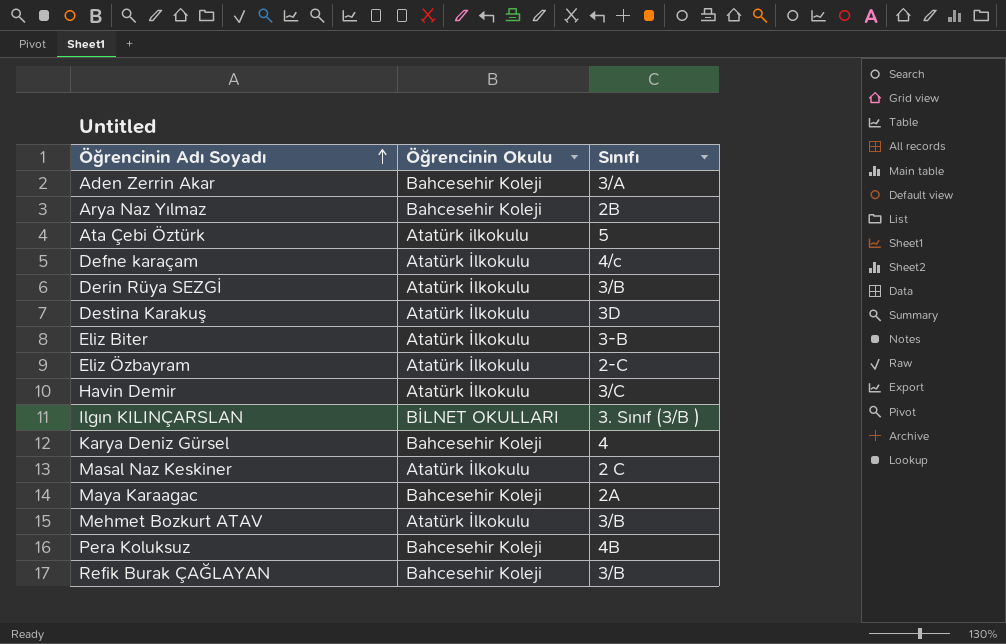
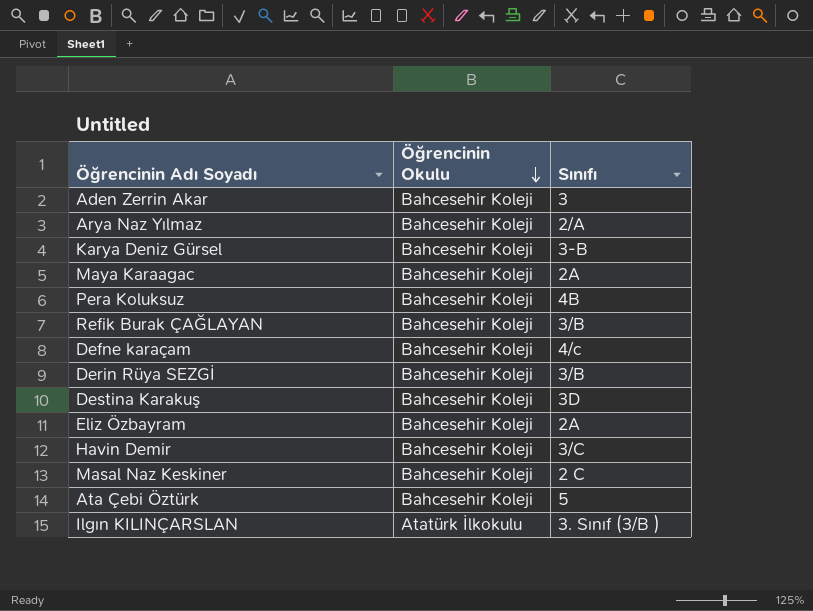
row order: Öğrencinin Adı Soyadı ascending -> Öğrencinin Okulu descending
row Eliz Biter: Atatürk İlkokulu | 3-B -> none
row Mehmet Bozkurt ATAV: Atatürk İlkokulu | 3/B -> none
Aden Zerrin Akar | Sınıfı: 3/A -> 3
Arya Naz Yılmaz | Sınıfı: 2B -> 2/A
Karya Deniz Gürsel | Sınıfı: 4 -> 3-B
Defne karaçam | Öğrencinin Okulu: Atatürk İlkokulu -> Bahcesehir Koleji
Derin Rüya SEZGİ | Öğrencinin Okulu: Atatürk İlkokulu -> Bahcesehir Koleji
Destina Karakuş | Öğrencinin Okulu: Atatürk İlkokulu -> Bahcesehir Koleji
Eliz Özbayram | Öğrencinin Okulu: Atatürk İlkokulu -> Bahcesehir Koleji
Eliz Özbayram | Sınıfı: 2-C -> 2A
Havin Demir | Öğrencinin Okulu: Atatürk İlkokulu -> Bahcesehir Koleji
Masal Naz Keskiner | Öğrencinin Okulu: Atatürk İlkokulu -> Bahcesehir Koleji
Ata Çebi Öztürk | Öğrencinin Okulu: Atatürk ilkokulu -> Bahcesehir Koleji
Ilgın KILINÇARSLAN | Öğrencinin Okulu: BİLNET OKULLARI -> Atatürk İlkokulu

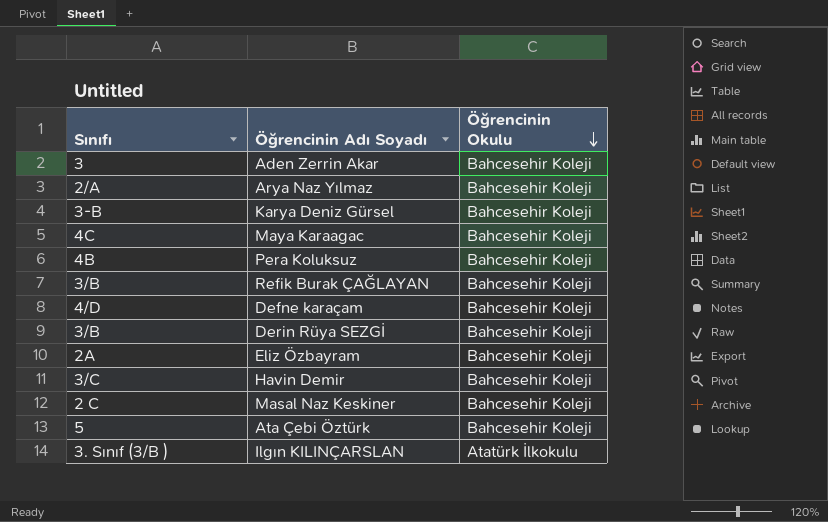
column Sınıfı | position: 3 -> 1
row Destina Karakuş: Bahcesehir Koleji | 3D -> none
Maya Karaagac | Sınıfı: 2A -> 4C
Defne karaçam | Sınıfı: 4/c -> 4/D

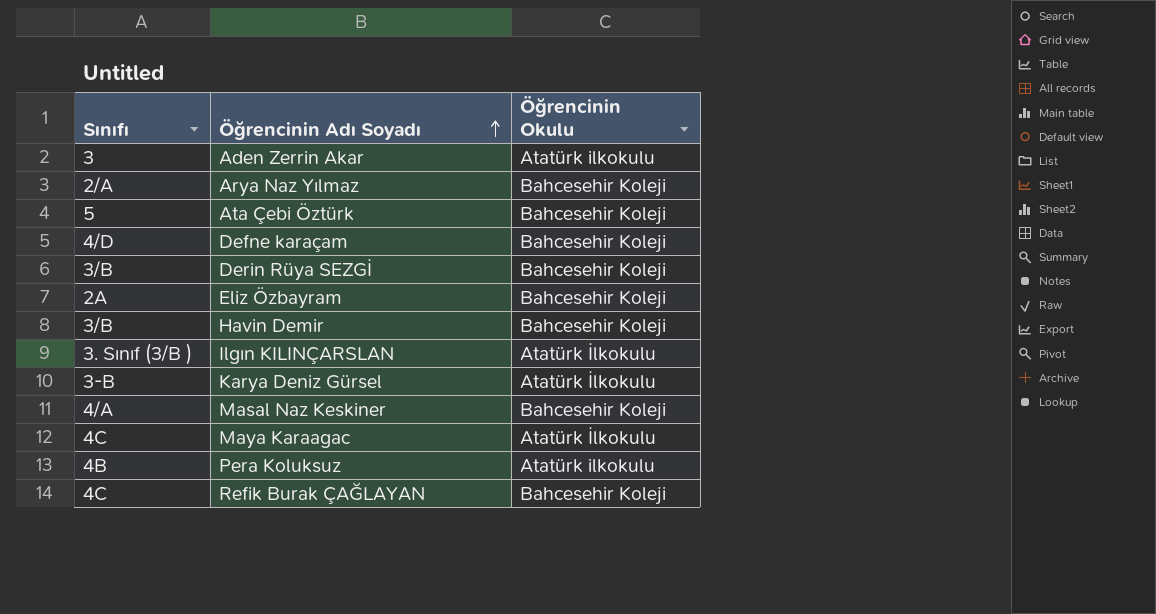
row order: Öğrencinin Okulu descending -> Öğrencinin Adı Soyadı ascending
Aden Zerrin Akar | Öğrencinin Okulu: Bahcesehir Koleji -> Atatürk ilkokulu
Havin Demir | Sınıfı: 3/C -> 3/B
Karya Deniz Gürsel | Öğrencinin Okulu: Bahcesehir Koleji -> Atatürk İlkokulu
Masal Naz Keskiner | Sınıfı: 2 C -> 4/A
Maya Karaagac | Öğrencinin Okulu: Bahcesehir Koleji -> Atatürk İlkokulu
Pera Koluksuz | Öğrencinin Okulu: Bahcesehir Koleji -> Atatürk ilkokulu
Refik Burak ÇAĞLAYAN | Sınıfı: 3/B -> 4C

